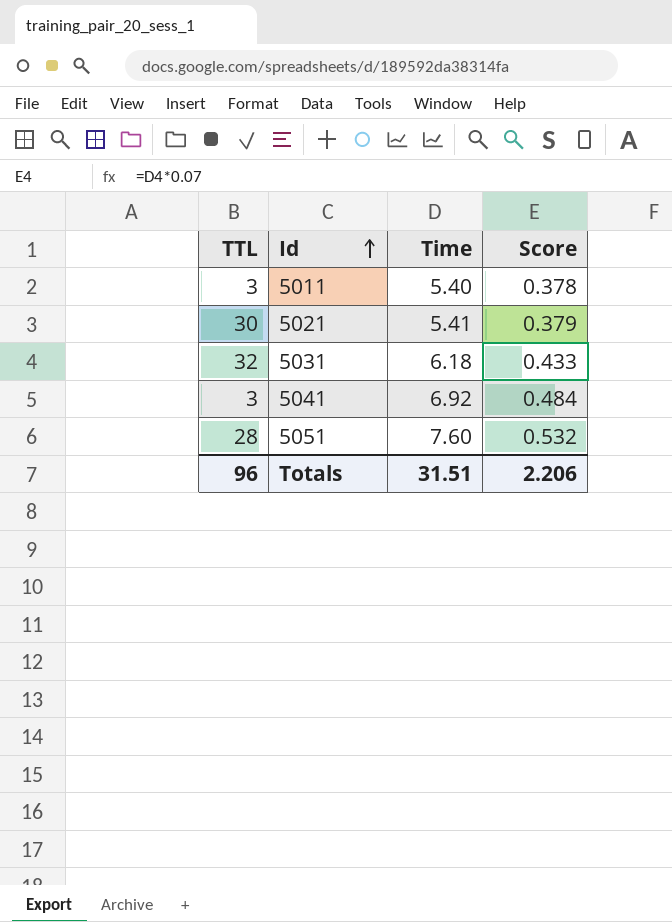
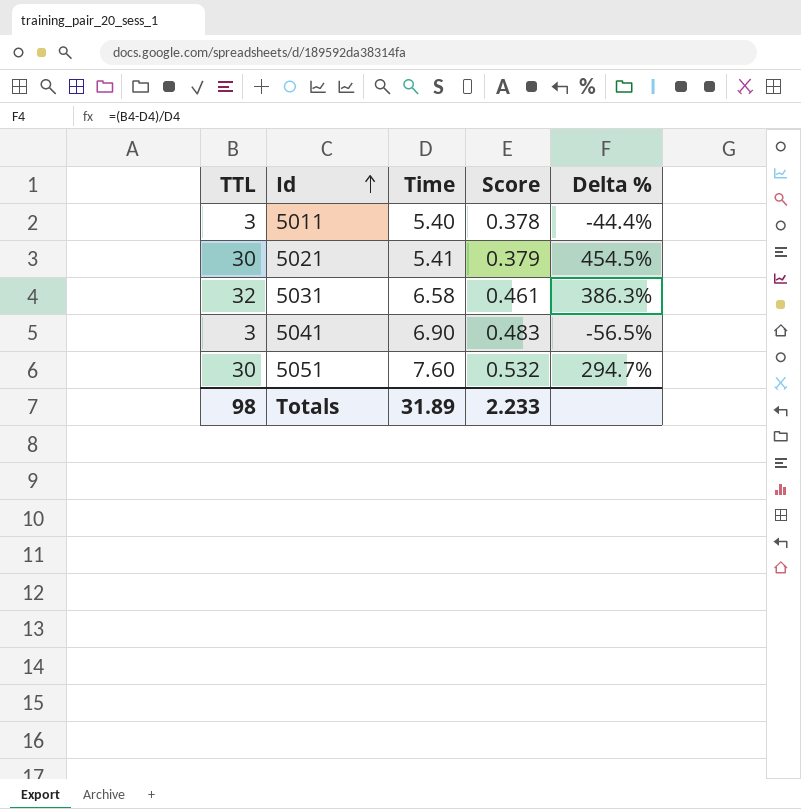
column Delta % | formula: none -> ([TTL] - [Time]) / [Time]
5031 | Time: 6.18 -> 6.58
5031 | Score: 0.433 -> 0.461
5041 | Time: 6.92 -> 6.90
5041 | Score: 0.484 -> 0.483
5051 | TTL: 28 -> 30
Totals | TTL: 96 -> 98
Totals | Time: 31.51 -> 31.89
Totals | Score: 2.206 -> 2.233

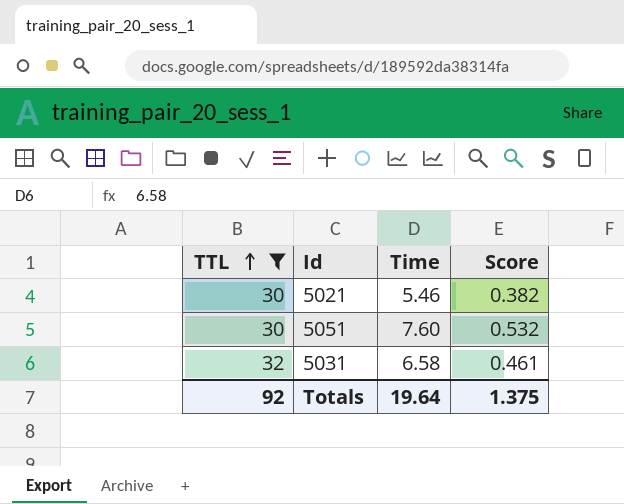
filter: none -> TTL != 3
row order: Id ascending -> TTL ascending
column Delta % | formula: ([TTL] - [Time]) / [Time] -> none
5021 | Time: 5.41 -> 5.46
5021 | Score: 0.379 -> 0.382
Totals | TTL: 98 -> 92
Totals | Time: 31.89 -> 19.64
Totals | Score: 2.233 -> 1.375

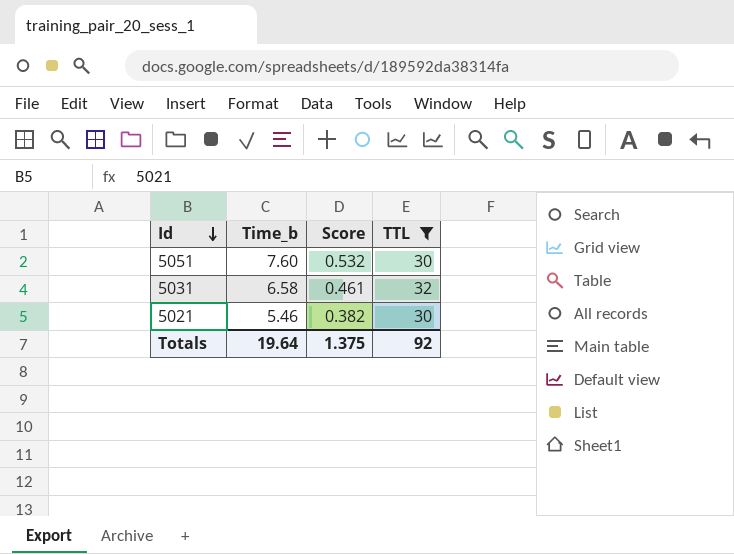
row order: TTL ascending -> Id descending
column name: Time -> Time_b
column TTL | position: 1 -> 4

